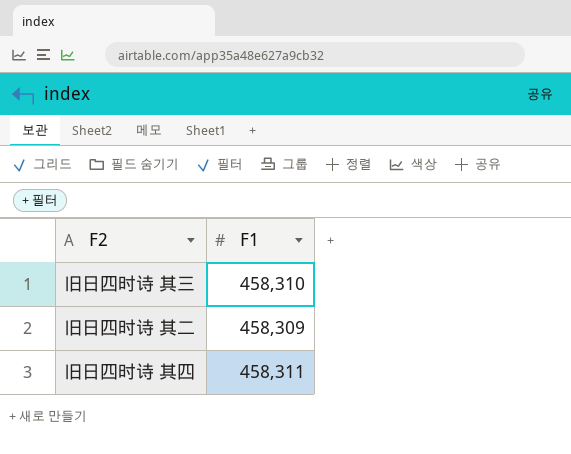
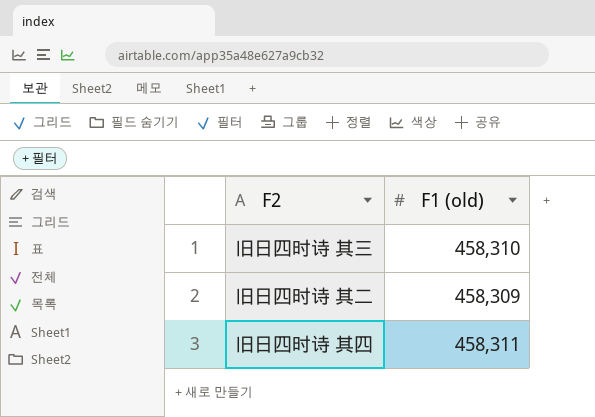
column name: F1 -> F1 (old)

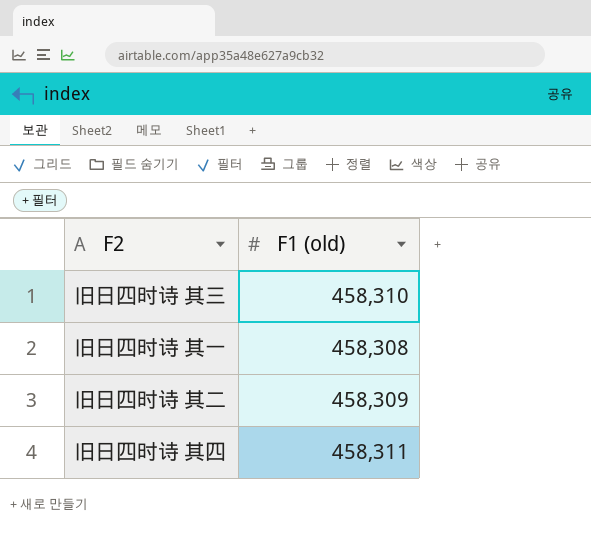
row 旧日四时诗 其一: none -> 458,308

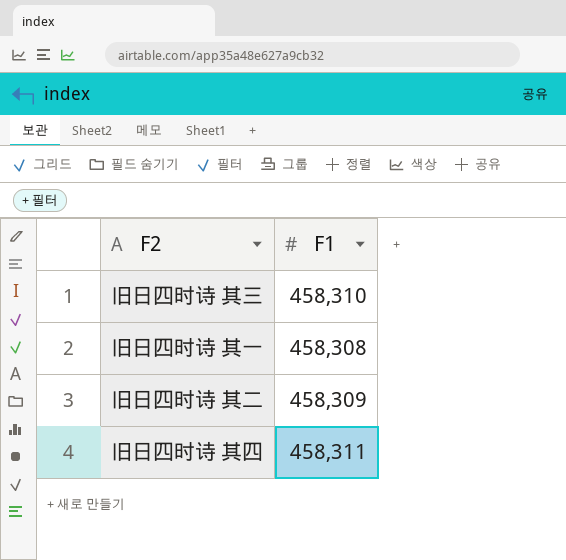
column name: F1 (old) -> F1

